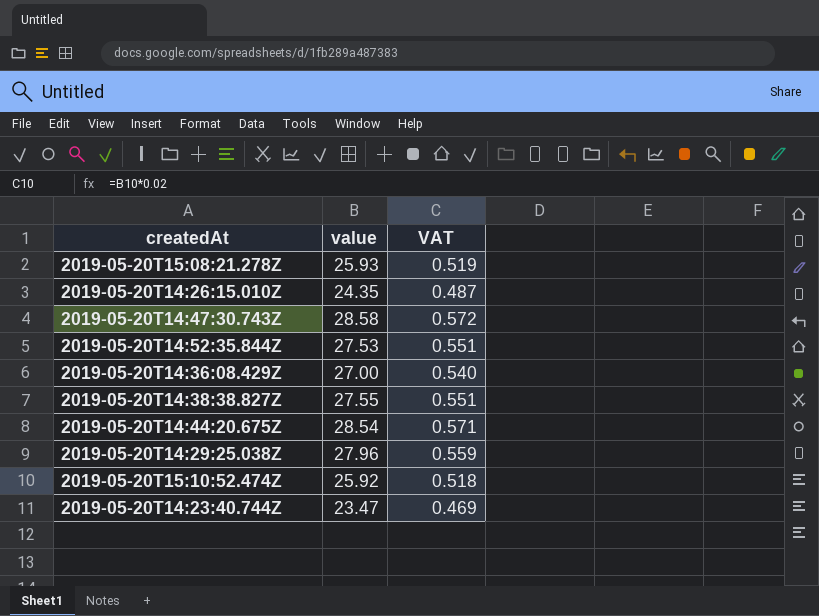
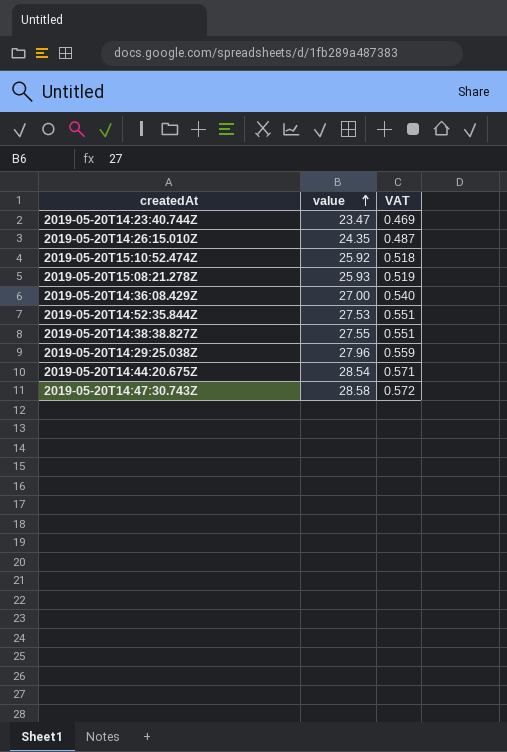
row order: none -> value ascending

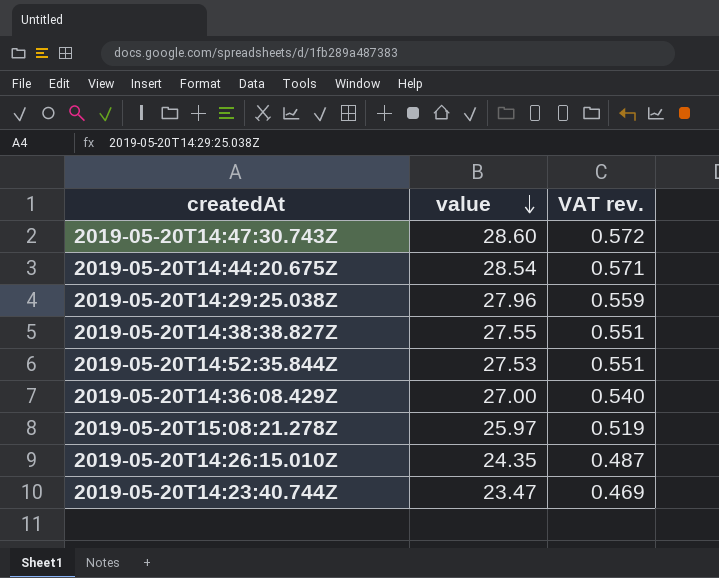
row order: value ascending -> value descending
column name: VAT -> VAT rev.
row 2019-05-20T15:10:52.474Z: 25.92 | 0.518 -> none
2019-05-20T14:47:30.743Z | value: 28.58 -> 28.60
2019-05-20T15:08:21.278Z | value: 25.93 -> 25.97

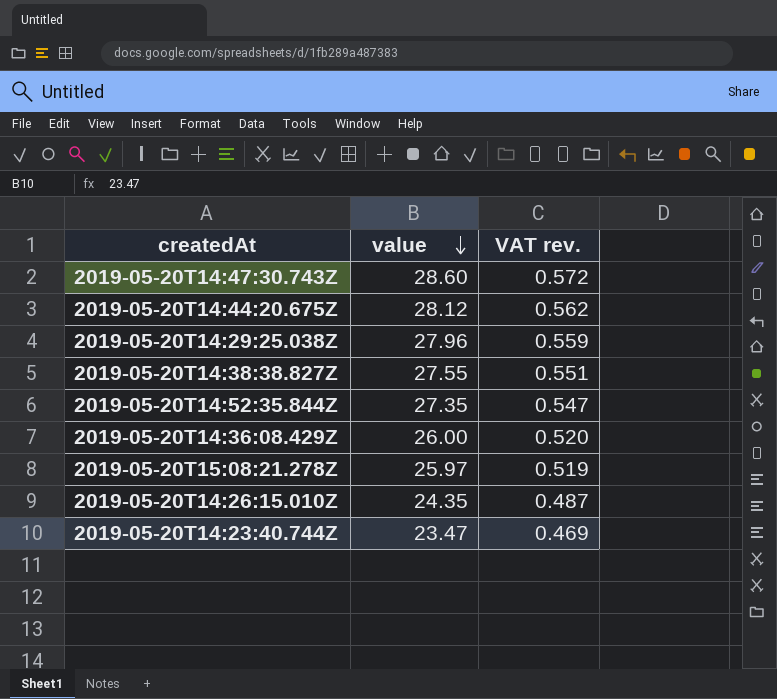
2019-05-20T14:44:20.675Z | value: 28.54 -> 28.12
2019-05-20T14:44:20.675Z | VAT rev.: 0.571 -> 0.562
2019-05-20T14:52:35.844Z | value: 27.53 -> 27.35
2019-05-20T14:52:35.844Z | VAT rev.: 0.551 -> 0.547
2019-05-20T14:36:08.429Z | value: 27.00 -> 26.00
2019-05-20T14:36:08.429Z | VAT rev.: 0.540 -> 0.520

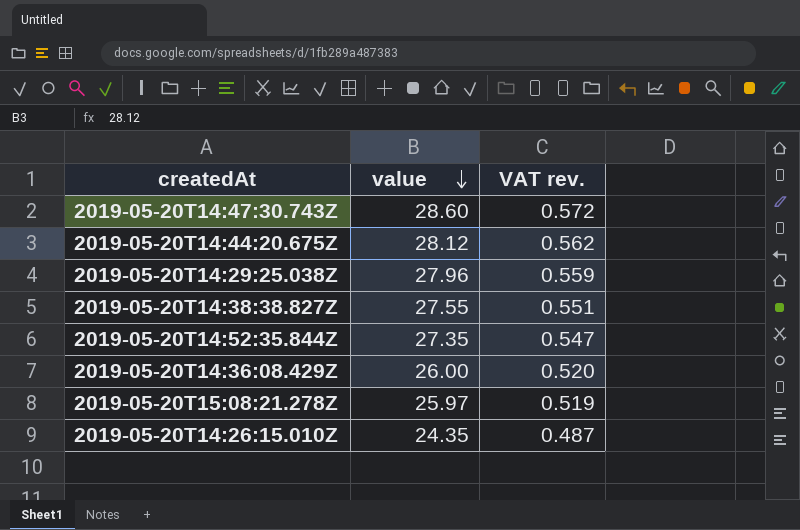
row 2019-05-20T14:23:40.744Z: 23.47 | 0.469 -> none

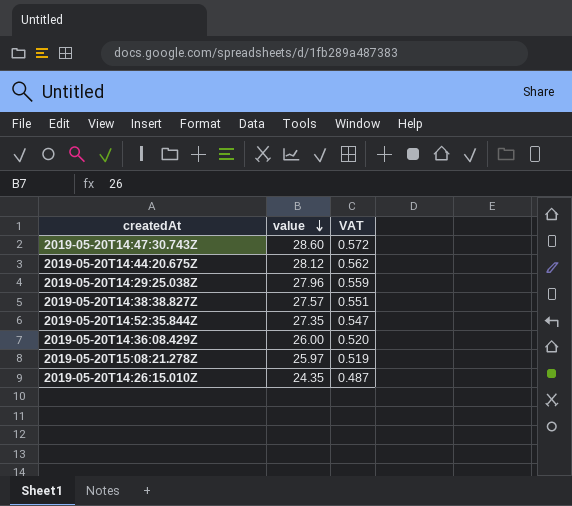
column name: VAT rev. -> VAT
2019-05-20T14:38:38.827Z | value: 27.55 -> 27.57

